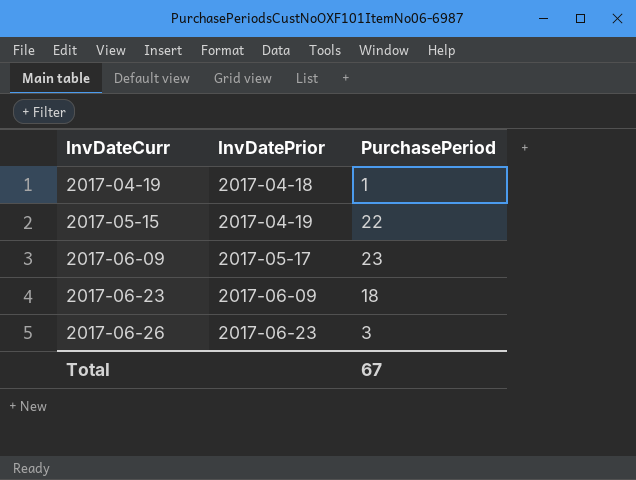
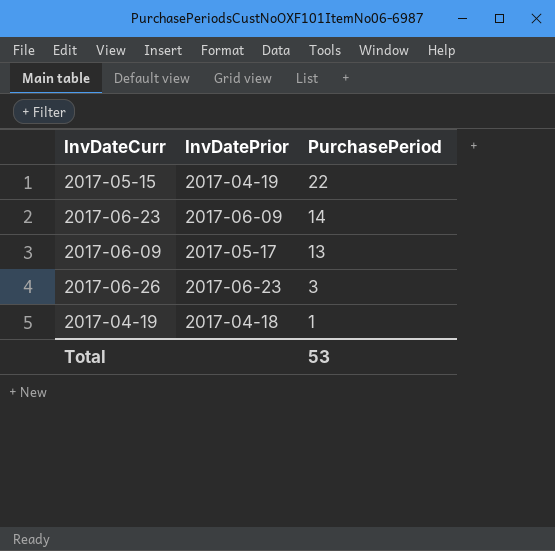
row order: InvDateCurr ascending -> PurchasePeriod descending
2017-06-23 | PurchasePeriod: 18 -> 14
2017-06-09 | PurchasePeriod: 23 -> 13
Total | PurchasePeriod: 67 -> 53

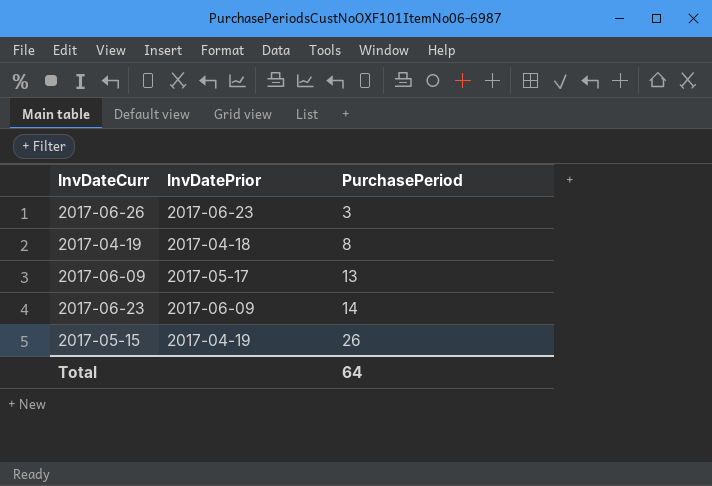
row order: PurchasePeriod descending -> PurchasePeriod ascending
2017-04-19 | PurchasePeriod: 1 -> 8
2017-05-15 | PurchasePeriod: 22 -> 26
Total | PurchasePeriod: 53 -> 64

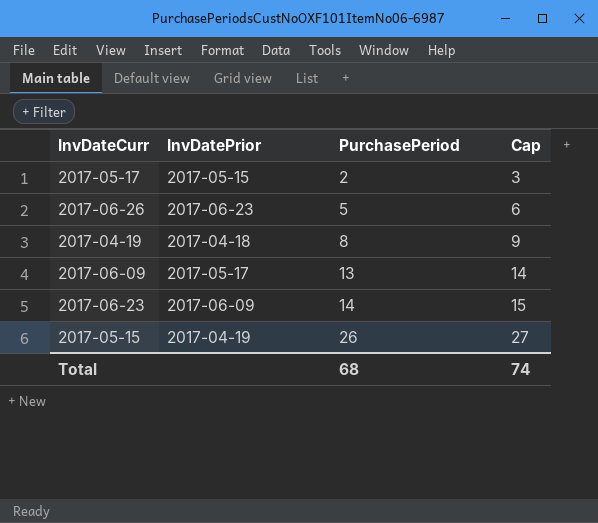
column Cap | formula: none -> [PurchasePeriod] + 1
row 2017-05-17: none -> 2017-05-15 | 2 | 3
2017-06-26 | PurchasePeriod: 3 -> 5
Total | PurchasePeriod: 64 -> 68

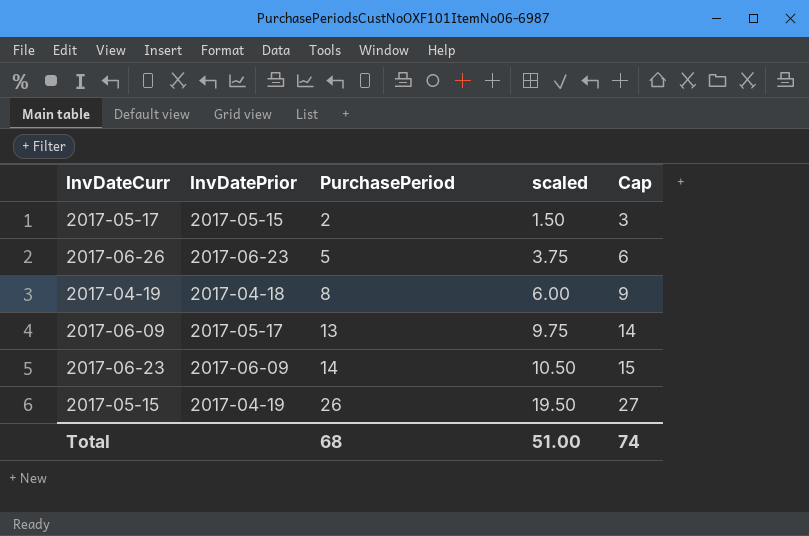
column scaled | formula: none -> [PurchasePeriod] * 0.75

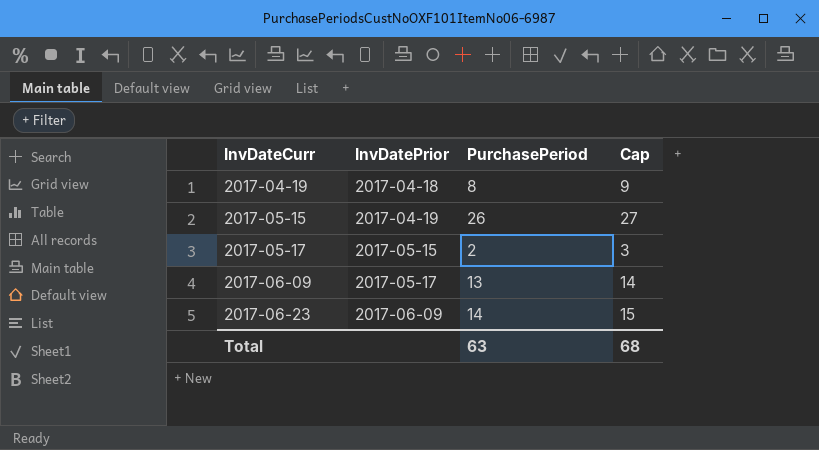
row order: PurchasePeriod ascending -> InvDateCurr ascending
column scaled | formula: [PurchasePeriod] * 0.75 -> none
row 2017-06-26: 2017-06-23 | 5 | 3.75 | 6 -> none
Total | PurchasePeriod: 68 -> 63
Total | Cap: 74 -> 68

